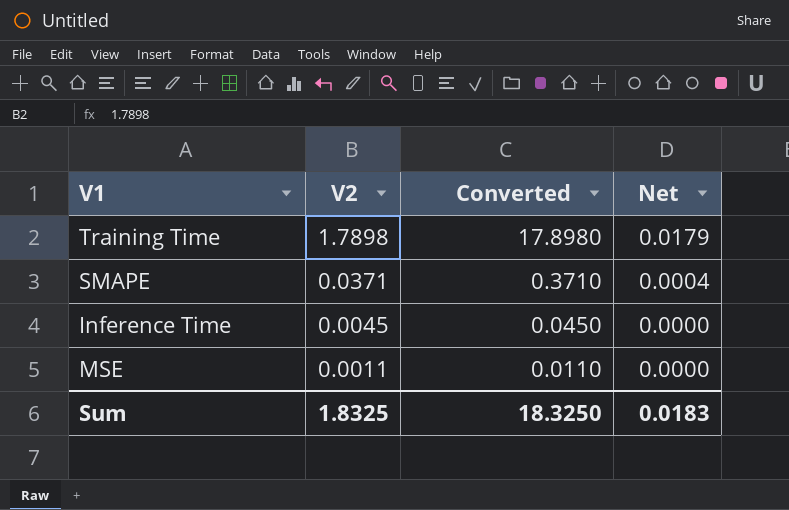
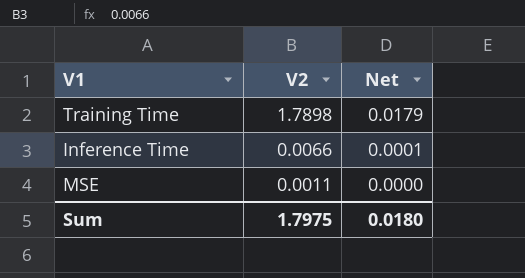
column Converted | formula: [V2] * 10 -> none
row SMAPE: 0.0371 | 0.3710 | 0.0004 -> none
Inference Time | V2: 0.0045 -> 0.0066
Inference Time | Net: 0.0000 -> 0.0001
Sum | V2: 1.8325 -> 1.7975
Sum | Net: 0.0183 -> 0.0180

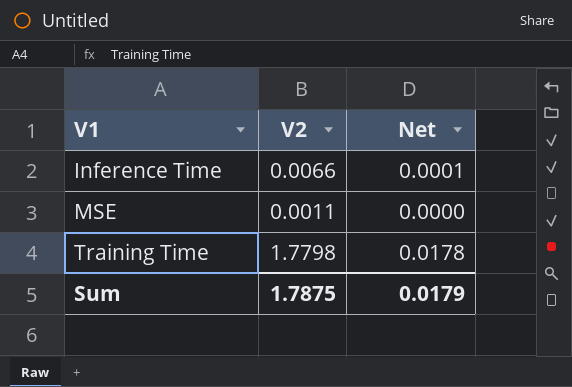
row order: V2 descending -> V1 ascending
Training Time | V2: 1.7898 -> 1.7798
Training Time | Net: 0.0179 -> 0.0178
Sum | V2: 1.7975 -> 1.7875
Sum | Net: 0.0180 -> 0.0179

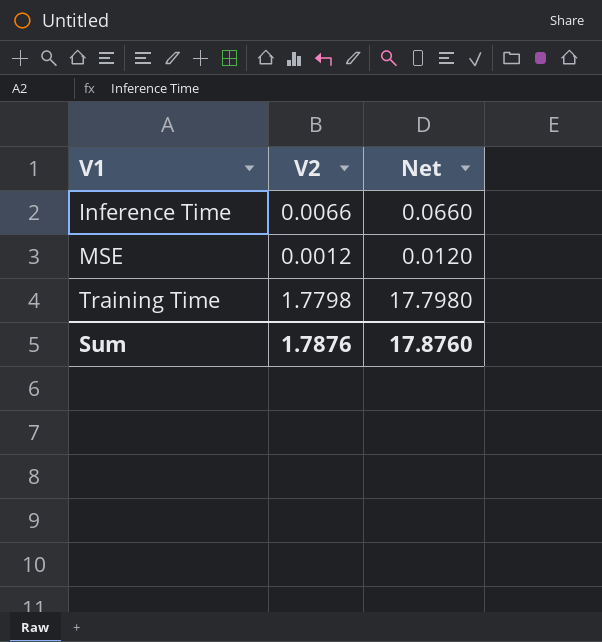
column Net | formula: [V2] * 0.01 -> [V2] * 10
MSE | V2: 0.0011 -> 0.0012
Sum | V2: 1.7875 -> 1.7876
Sum | Net: 0.0179 -> 17.8760

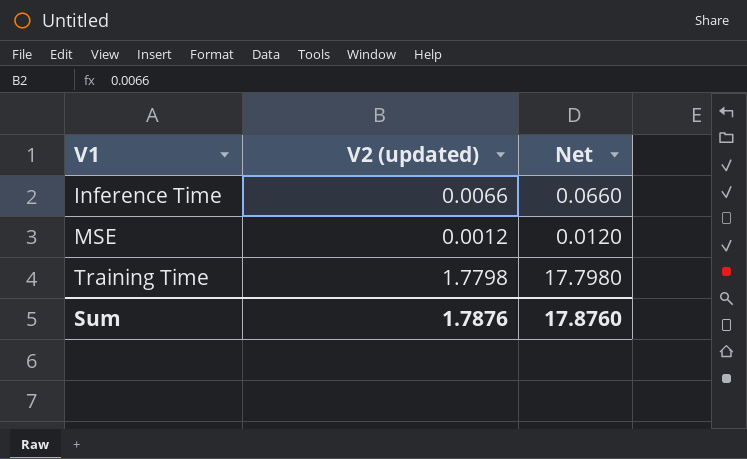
column name: V2 -> V2 (updated)

